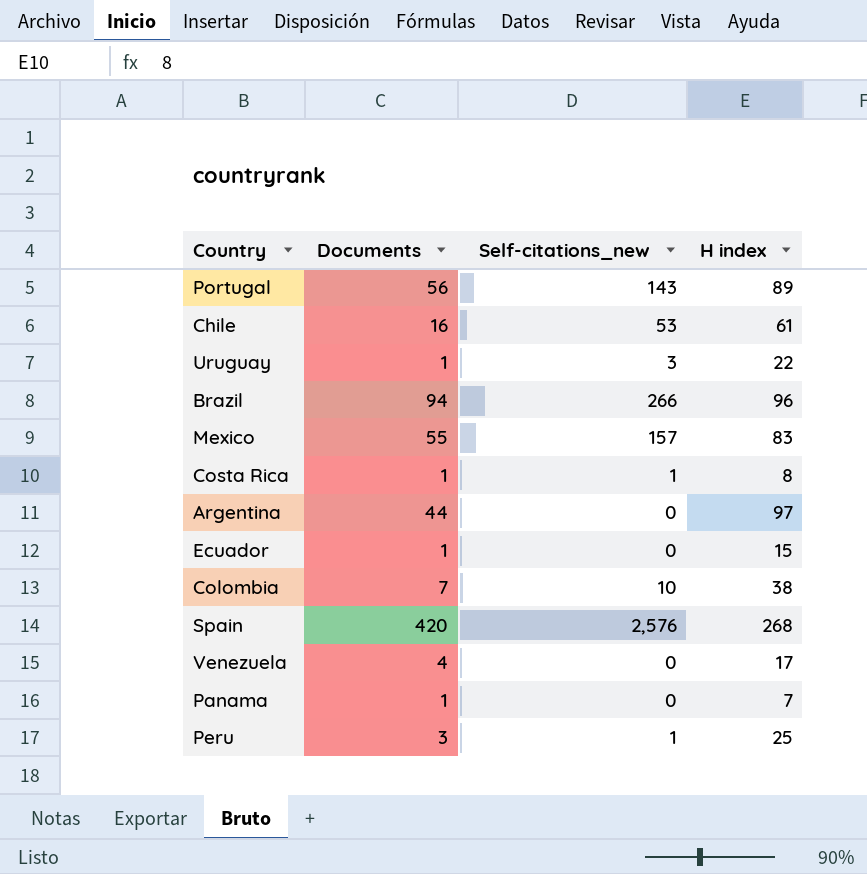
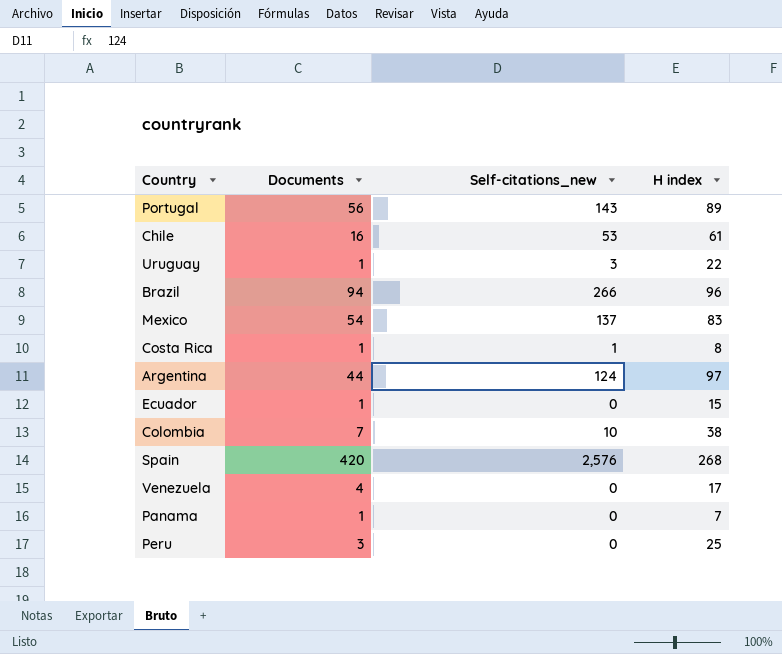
Mexico | Documents: 55 -> 54
Mexico | Self-citations_new: 157 -> 137
Argentina | Self-citations_new: 0 -> 124
Peru | Self-citations_new: 1 -> 0

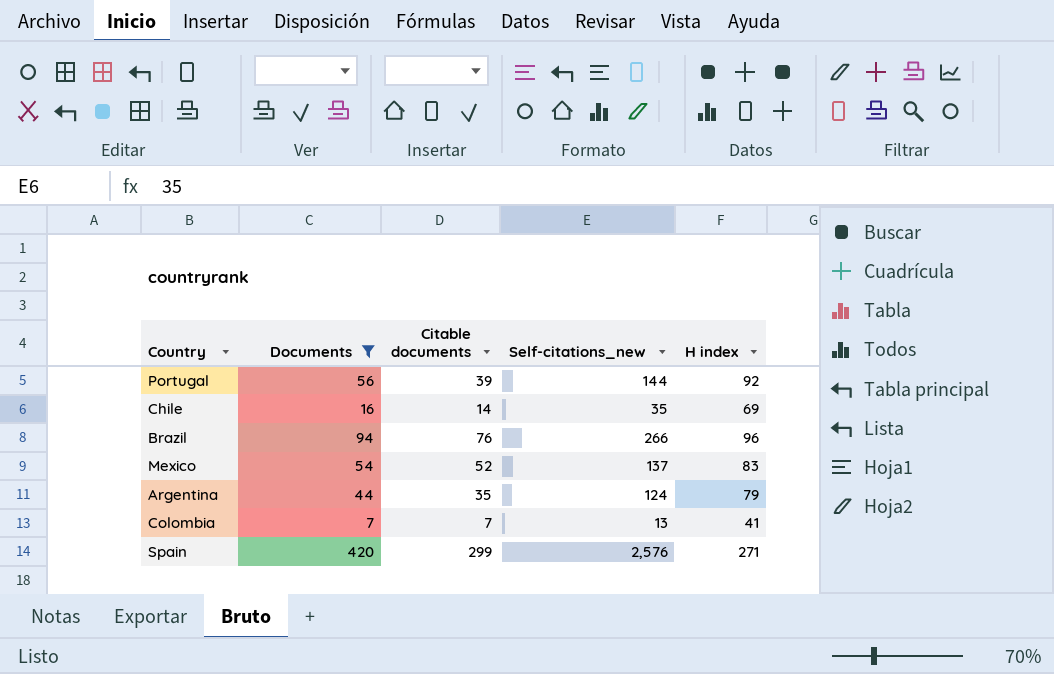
filter: none -> Documents >= 7
column Citable documents | position: none -> 3
Portugal | Self-citations_new: 143 -> 144
Portugal | H index: 89 -> 92
Chile | Self-citations_new: 53 -> 35
Chile | H index: 61 -> 69
Argentina | H index: 97 -> 79
Colombia | Self-citations_new: 10 -> 13
Colombia | H index: 38 -> 41
Spain | H index: 268 -> 271

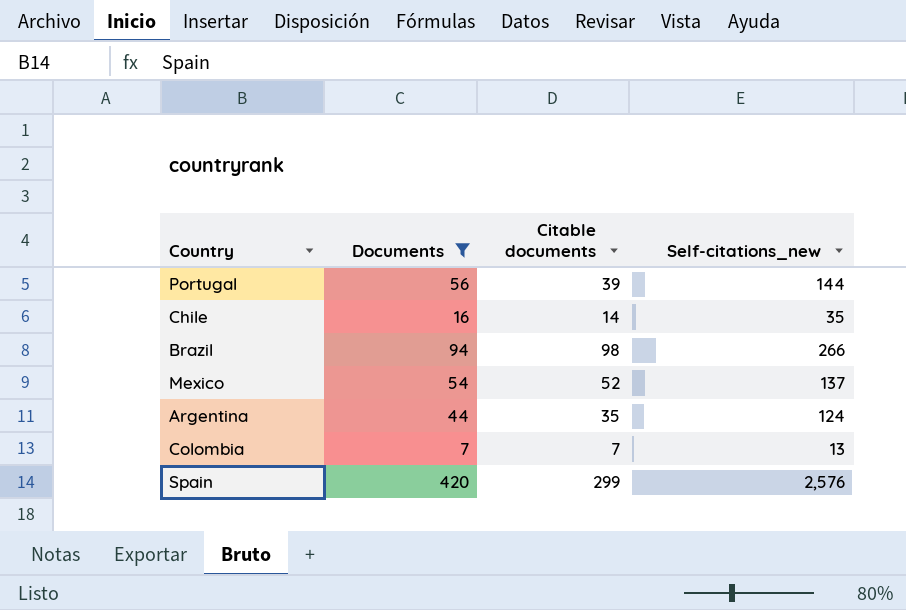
column H index | position: 5 -> none
Brazil | Citable documents: 76 -> 98

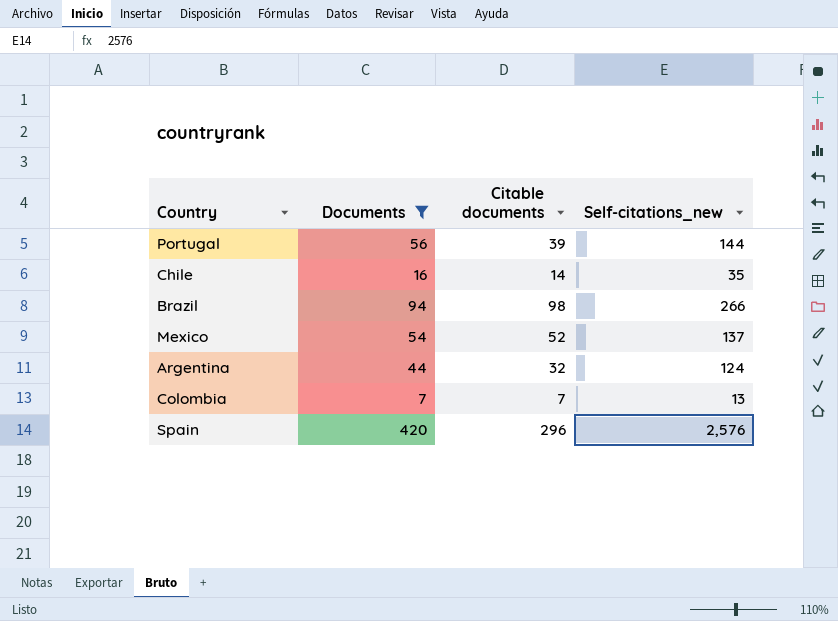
Argentina | Citable documents: 35 -> 32
Spain | Citable documents: 299 -> 296

